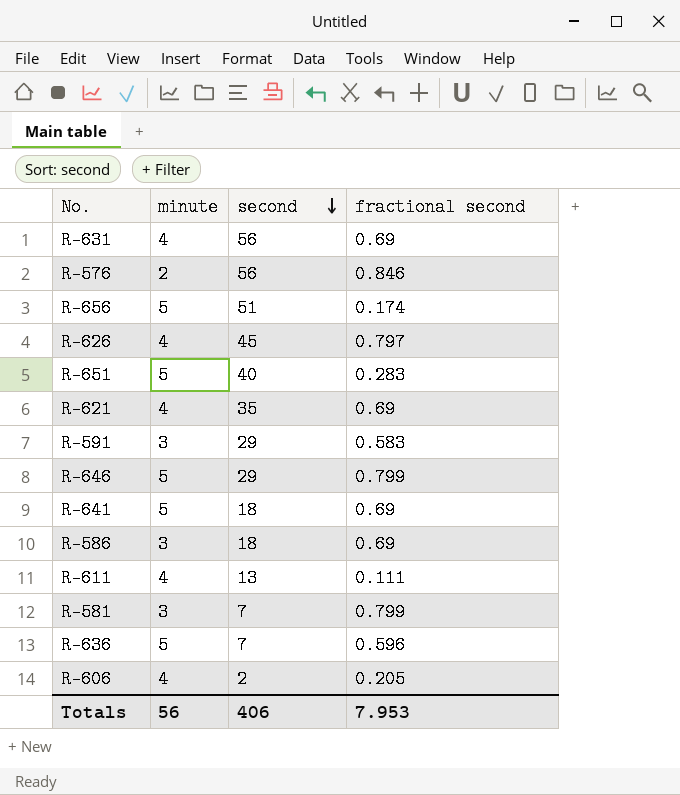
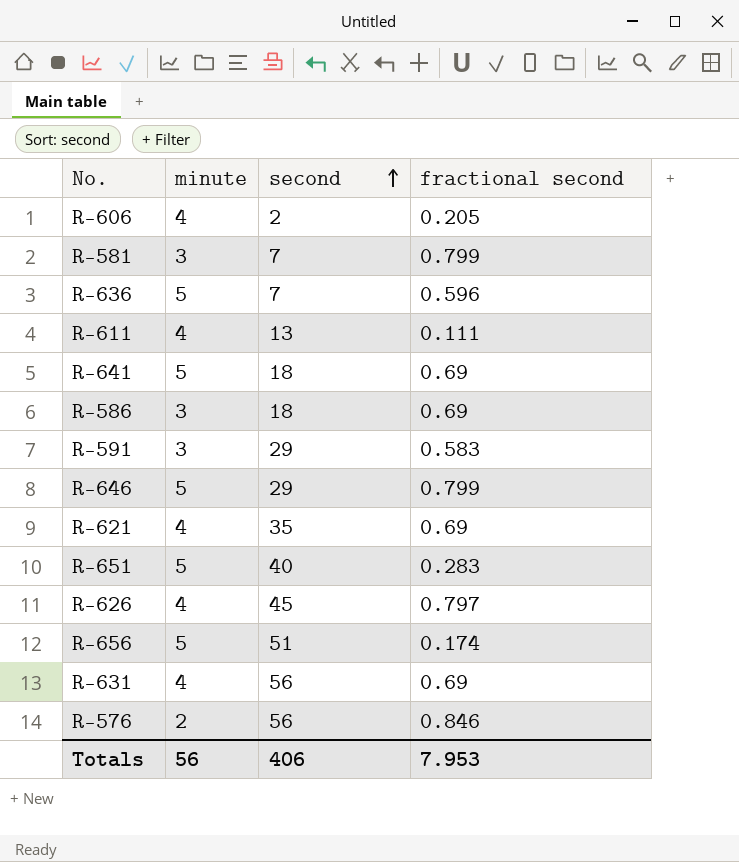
row order: second descending -> second ascending

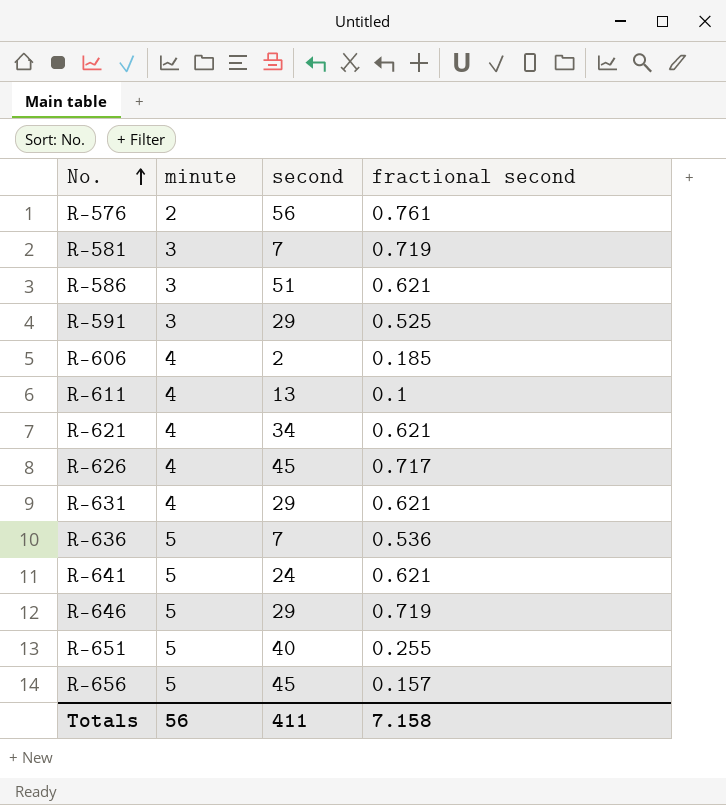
row order: second ascending -> No. ascending
R-576 | fractional second: 0.846 -> 0.761
R-581 | fractional second: 0.799 -> 0.719
R-586 | second: 18 -> 51
R-586 | fractional second: 0.69 -> 0.621
R-591 | fractional second: 0.583 -> 0.525
R-606 | fractional second: 0.205 -> 0.185
R-611 | fractional second: 0.111 -> 0.1
R-621 | second: 35 -> 34
R-621 | fractional second: 0.69 -> 0.621
R-626 | fractional second: 0.797 -> 0.717
R-631 | second: 56 -> 29
R-631 | fractional second: 0.69 -> 0.621
R-636 | fractional second: 0.596 -> 0.536
R-641 | second: 18 -> 24
R-641 | fractional second: 0.69 -> 0.621
R-646 | fractional second: 0.799 -> 0.719
R-651 | fractional second: 0.283 -> 0.255
R-656 | second: 51 -> 45
R-656 | fractional second: 0.174 -> 0.157
Totals | second: 406 -> 411
Totals | fractional second: 7.953 -> 7.158

